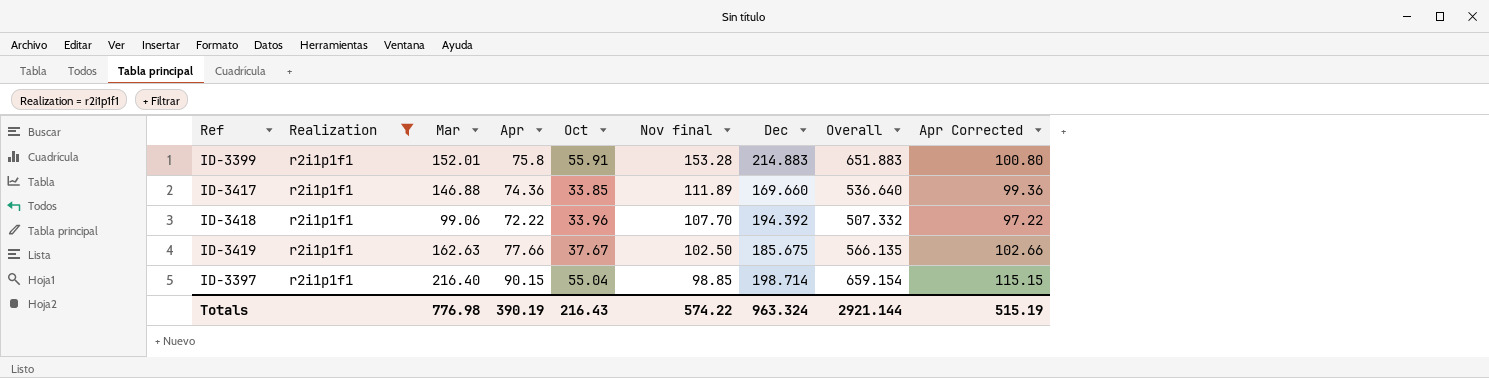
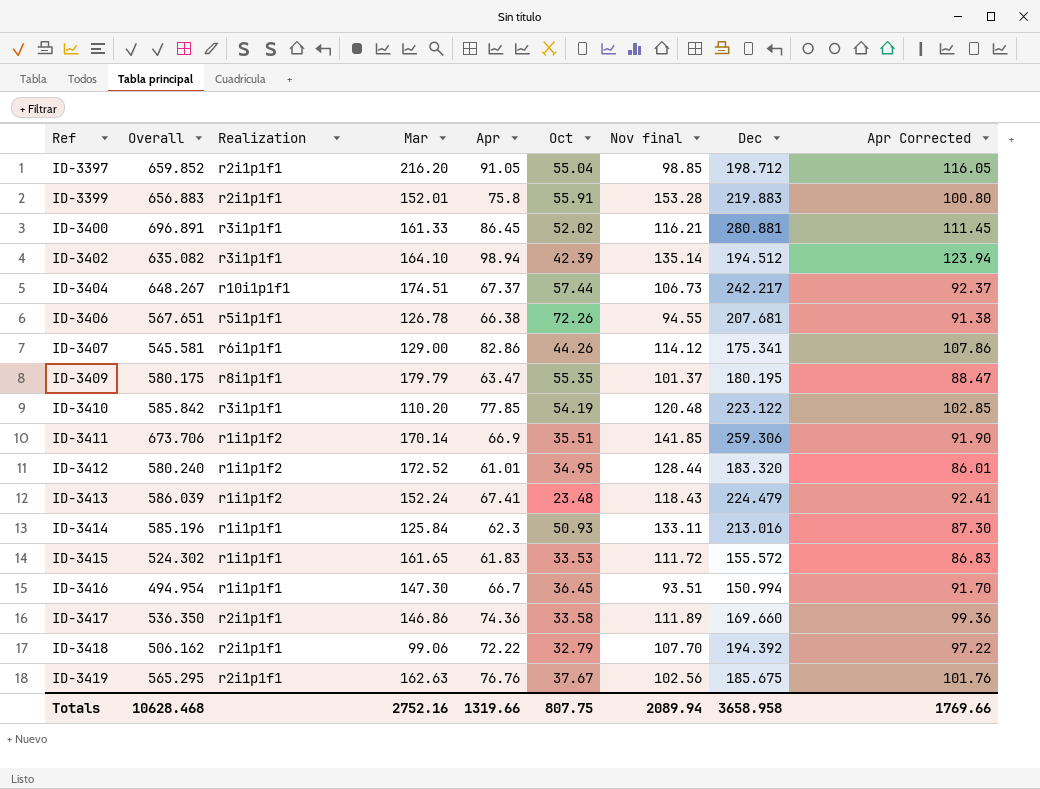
filter: Realization = r2i1p1f1 -> none
row order: Nov final descending -> Ref ascending
column Overall | position: 8 -> 2
ID-3397 | Overall: 659.154 -> 659.852
ID-3397 | Mar: 216.40 -> 216.20
ID-3397 | Apr: 90.15 -> 91.05
ID-3397 | Dec: 198.714 -> 198.712
ID-3397 | Apr Corrected: 115.15 -> 116.05
ID-3399 | Overall: 651.883 -> 656.883
ID-3399 | Dec: 214.883 -> 219.883
ID-3417 | Overall: 536.640 -> 536.350
ID-3417 | Mar: 146.88 -> 146.86
ID-3417 | Oct: 33.85 -> 33.58
ID-3418 | Overall: 507.332 -> 506.162
ID-3418 | Oct: 33.96 -> 32.79
ID-3419 | Overall: 566.135 -> 565.295
ID-3419 | Apr: 77.66 -> 76.76
ID-3419 | Nov final: 102.50 -> 102.56
ID-3419 | Apr Corrected: 102.66 -> 101.76
Totals | Overall: 2921.144 -> 10628.468
Totals | Mar: 776.98 -> 2752.16
Totals | Apr: 390.19 -> 1319.66
Totals | Oct: 216.43 -> 807.75
Totals | Nov final: 574.22 -> 2089.94
Totals | Dec: 963.324 -> 3658.958
Totals | Apr Corrected: 515.19 -> 1769.66

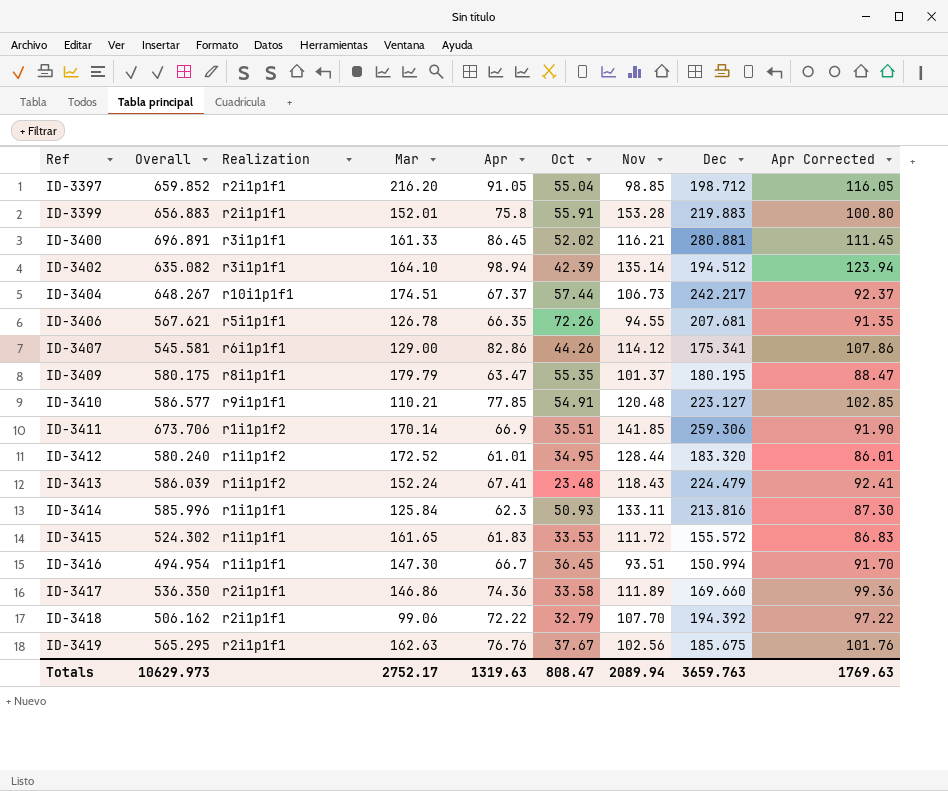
column name: Nov final -> Nov
ID-3406 | Overall: 567.651 -> 567.621
ID-3406 | Apr: 66.38 -> 66.35
ID-3406 | Apr Corrected: 91.38 -> 91.35
ID-3410 | Overall: 585.842 -> 586.577
ID-3410 | Realization: r3i1p1f1 -> r9i1p1f1
ID-3410 | Mar: 110.20 -> 110.21
ID-3410 | Oct: 54.19 -> 54.91
ID-3410 | Dec: 223.122 -> 223.127
ID-3414 | Overall: 585.196 -> 585.996
ID-3414 | Dec: 213.016 -> 213.816
Totals | Overall: 10628.468 -> 10629.973
Totals | Mar: 2752.16 -> 2752.17
Totals | Apr: 1319.66 -> 1319.63
Totals | Oct: 807.75 -> 808.47
Totals | Dec: 3658.958 -> 3659.763
Totals | Apr Corrected: 1769.66 -> 1769.63

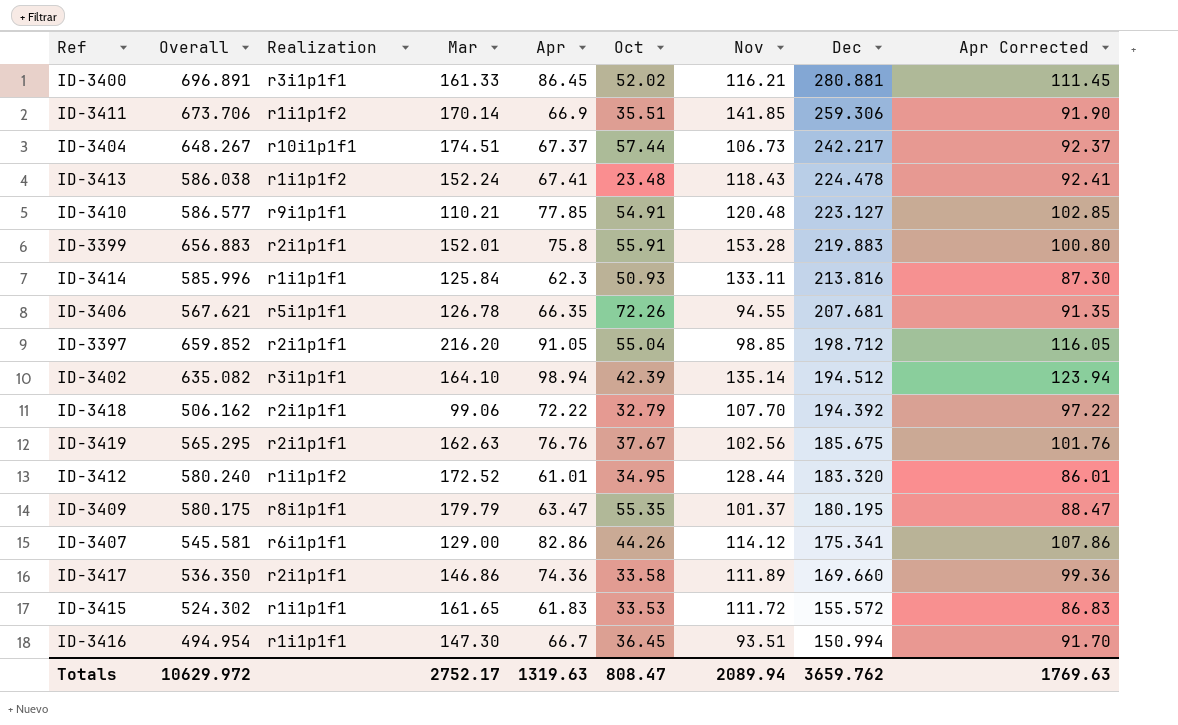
row order: Ref ascending -> Dec descending
ID-3413 | Overall: 586.039 -> 586.038
ID-3413 | Dec: 224.479 -> 224.478
Totals | Overall: 10629.973 -> 10629.972
Totals | Dec: 3659.763 -> 3659.762

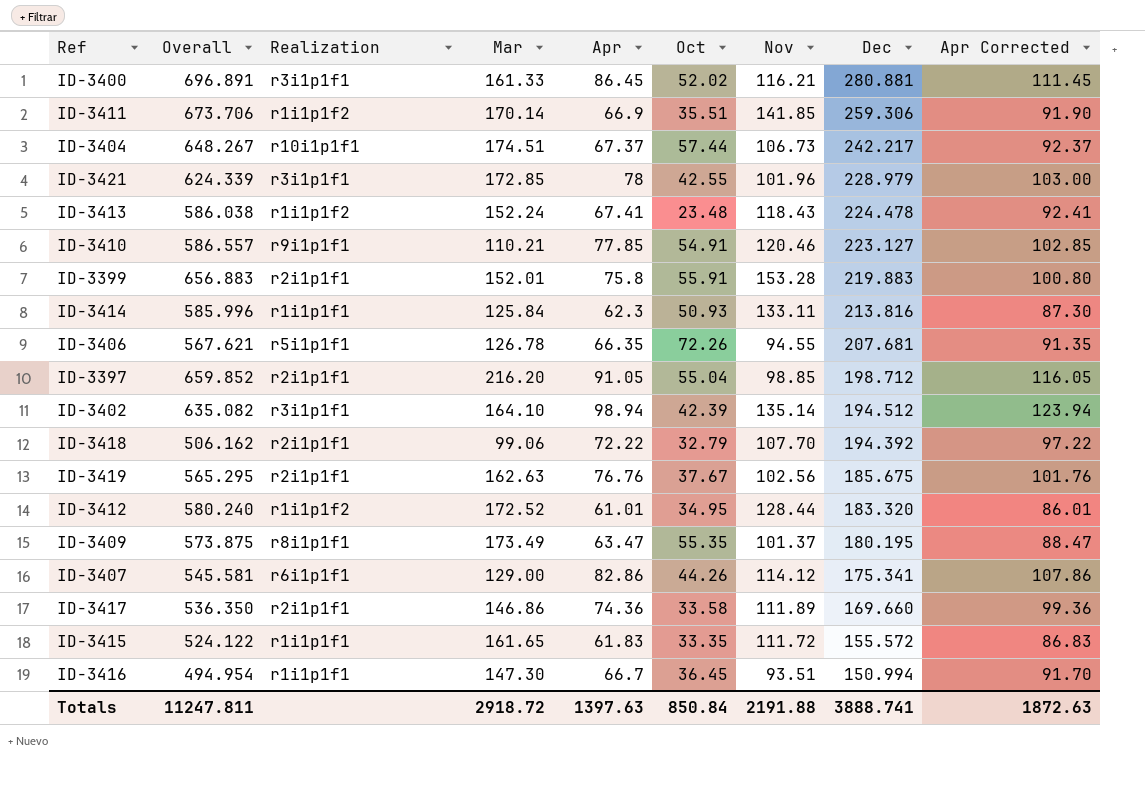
row ID-3421: none -> 624.339 | r3i1p1f1 | 172.85 | 78 | 42.55 | 101.96 | 228.979 | 103.00
ID-3410 | Overall: 586.577 -> 586.557
ID-3410 | Nov: 120.48 -> 120.46
ID-3409 | Overall: 580.175 -> 573.875
ID-3409 | Mar: 179.79 -> 173.49
ID-3415 | Overall: 524.302 -> 524.122
ID-3415 | Oct: 33.53 -> 33.35
Totals | Overall: 10629.972 -> 11247.811
Totals | Mar: 2752.17 -> 2918.72
Totals | Apr: 1319.63 -> 1397.63
Totals | Oct: 808.47 -> 850.84
Totals | Nov: 2089.94 -> 2191.88
Totals | Dec: 3659.762 -> 3888.741
Totals | Apr Corrected: 1769.63 -> 1872.63

